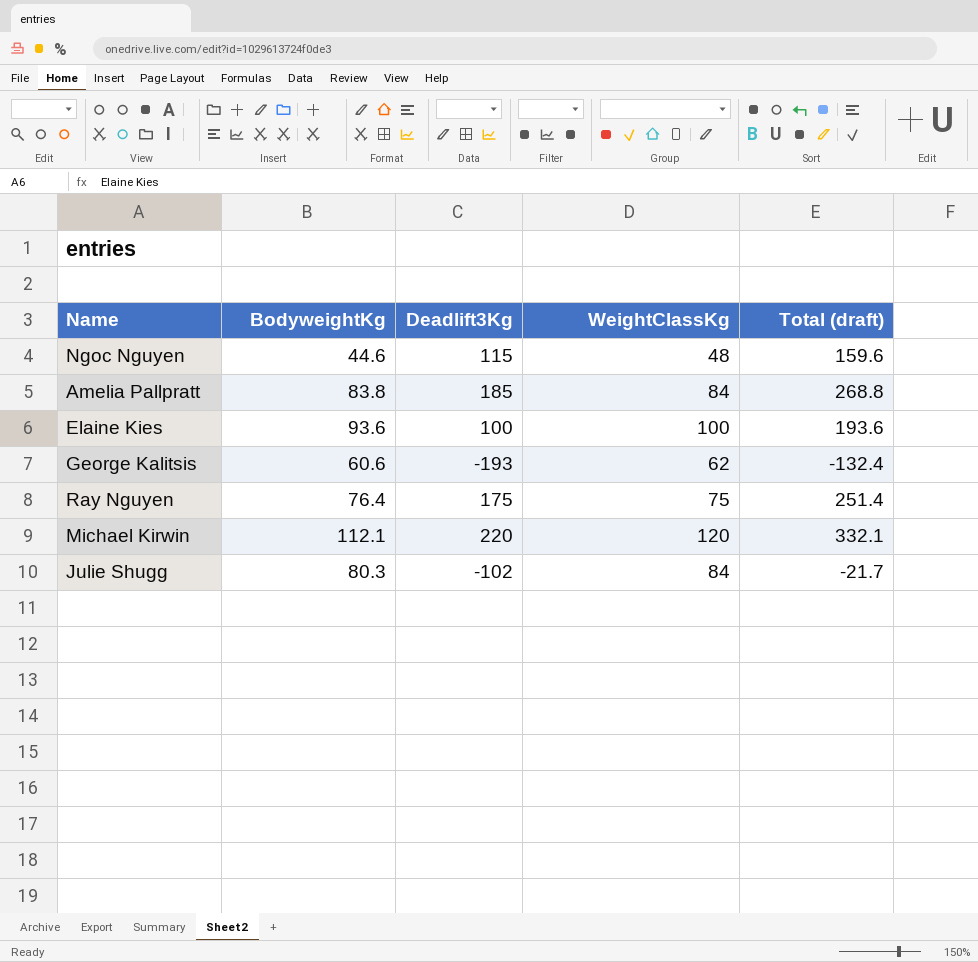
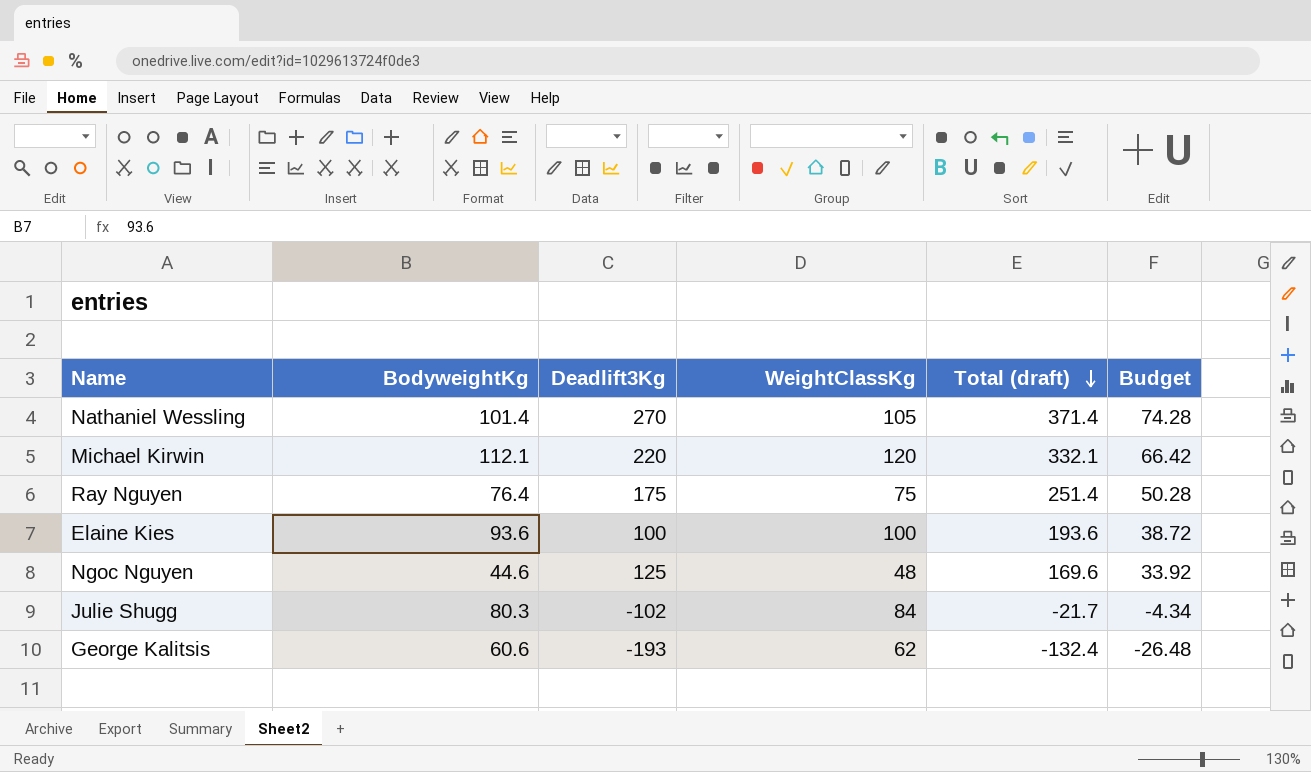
row order: none -> Total (draft) descending
column Budget | formula: none -> [Total (draft)] * 0.2
row Amelia Pallpratt: 83.8 | 185 | 84 | 268.8 -> none
row Nathaniel Wessling: none -> 101.4 | 270 | 105 | 371.4 | 74.28
Ngoc Nguyen | Deadlift3Kg: 115 -> 125
Ngoc Nguyen | Total (draft): 159.6 -> 169.6

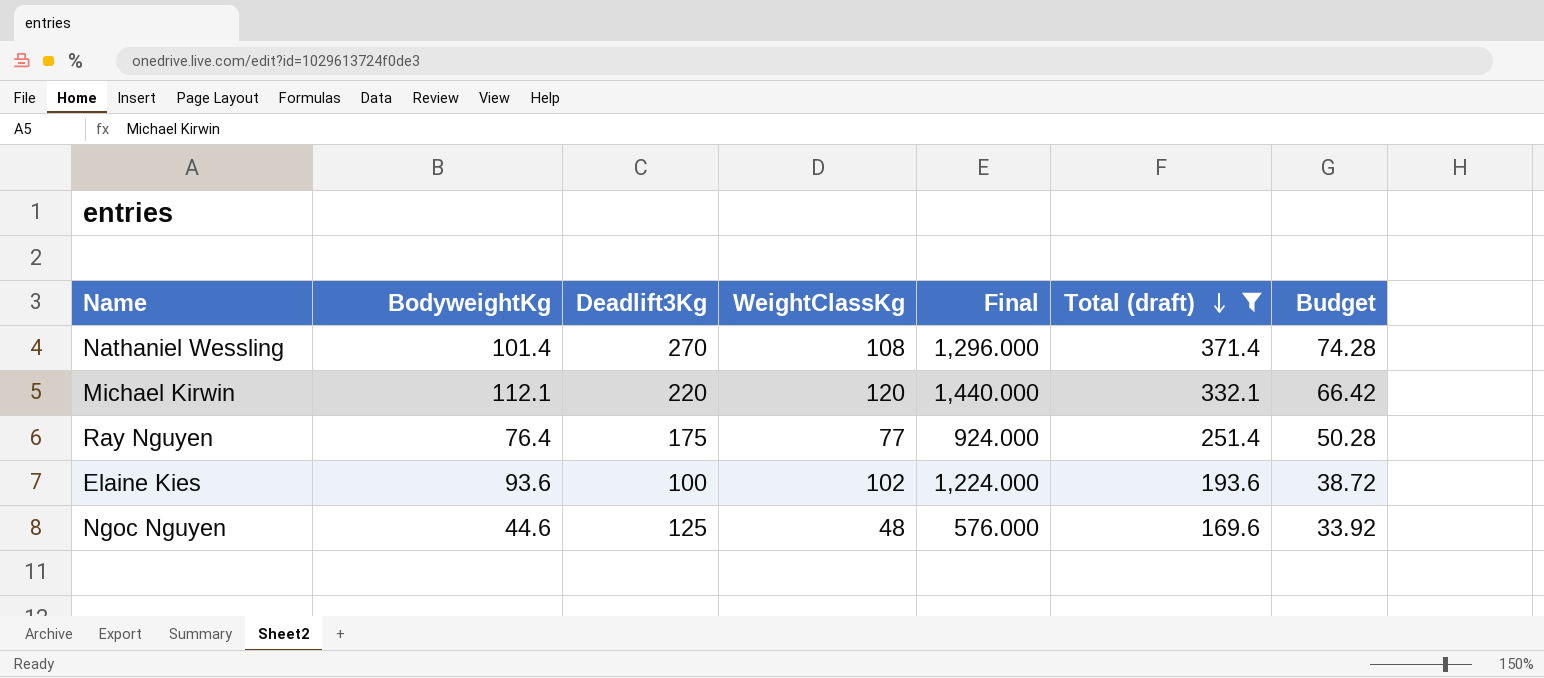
filter: none -> Total (draft) >= 169.6
column Final | formula: none -> [WeightClassKg] * 12
Nathaniel Wessling | WeightClassKg: 105 -> 108
Ray Nguyen | WeightClassKg: 75 -> 77
Elaine Kies | WeightClassKg: 100 -> 102

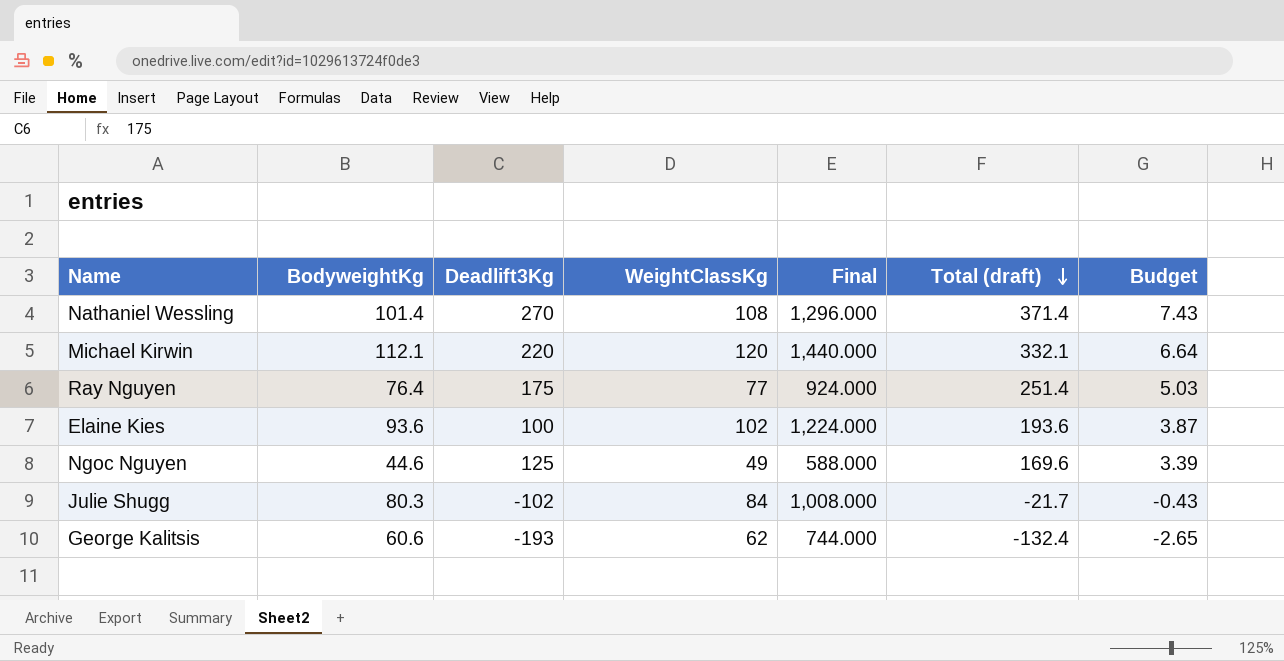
filter: Total (draft) >= 169.6 -> none
column Budget | formula: [Total (draft)] * 0.2 -> [Total (draft)] * 0.02
Ngoc Nguyen | WeightClassKg: 48 -> 49
Ngoc Nguyen | Final: 576.000 -> 588.000

